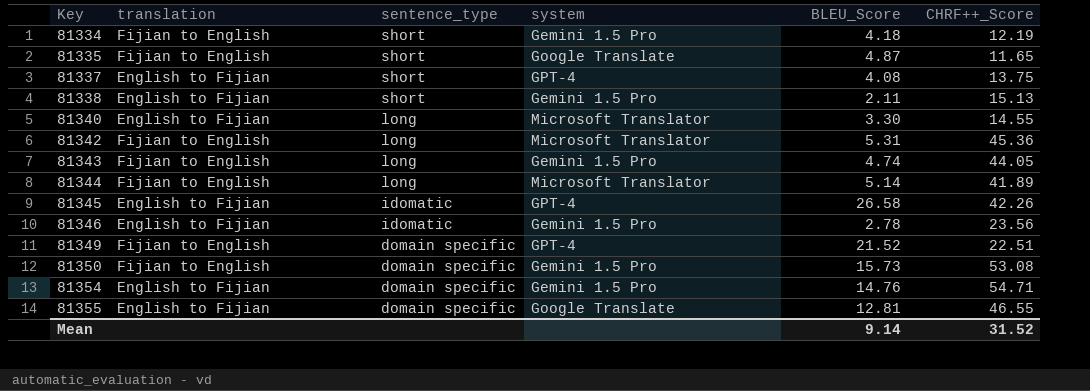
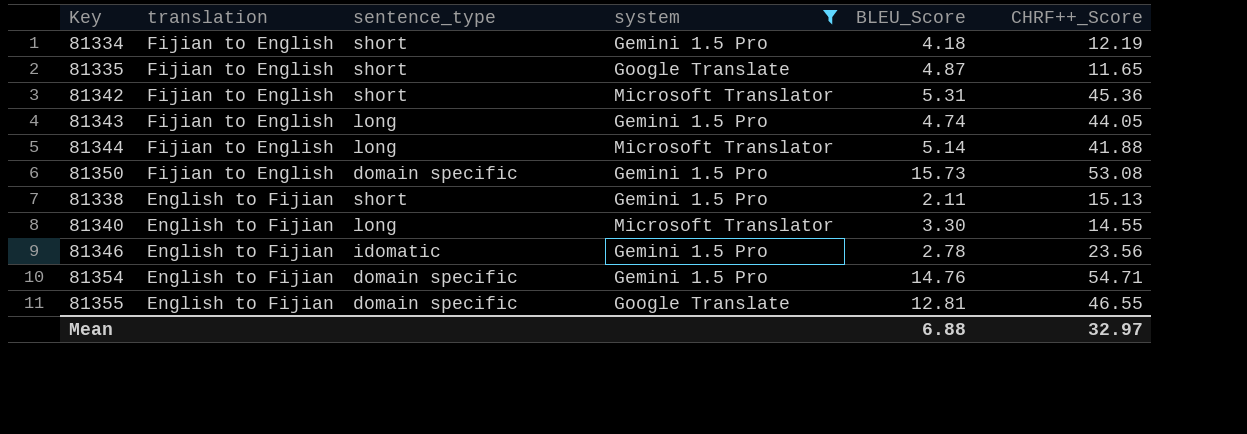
filter: none -> system != GPT-4
row order: Key ascending -> translation descending
81342 | sentence_type: long -> short
81344 | CHRF++_Score: 41.89 -> 41.88
Mean | BLEU_Score: 9.14 -> 6.88
Mean | CHRF++_Score: 31.52 -> 32.97

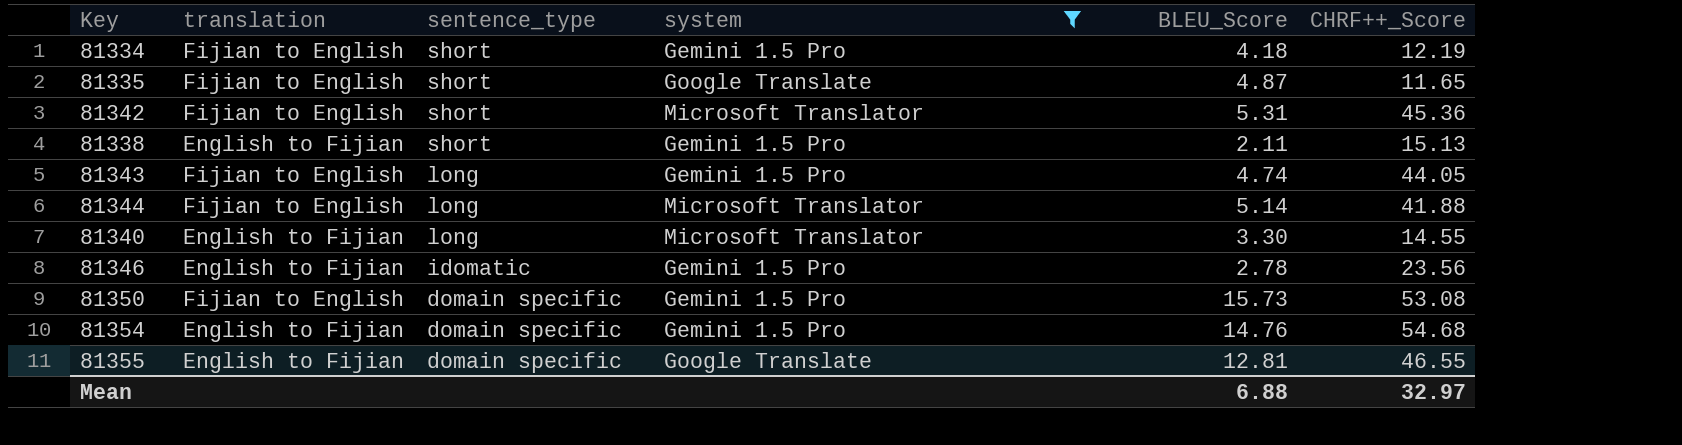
row order: translation descending -> sentence_type descending
81354 | CHRF++_Score: 54.71 -> 54.68

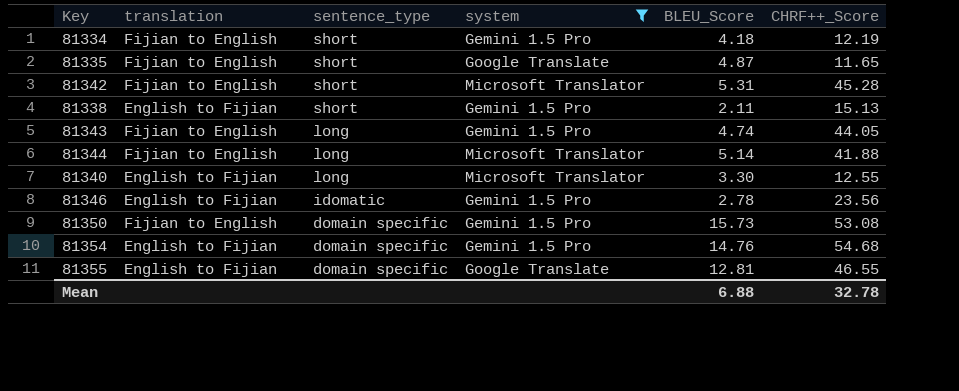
81342 | CHRF++_Score: 45.36 -> 45.28
81340 | CHRF++_Score: 14.55 -> 12.55
Mean | CHRF++_Score: 32.97 -> 32.78

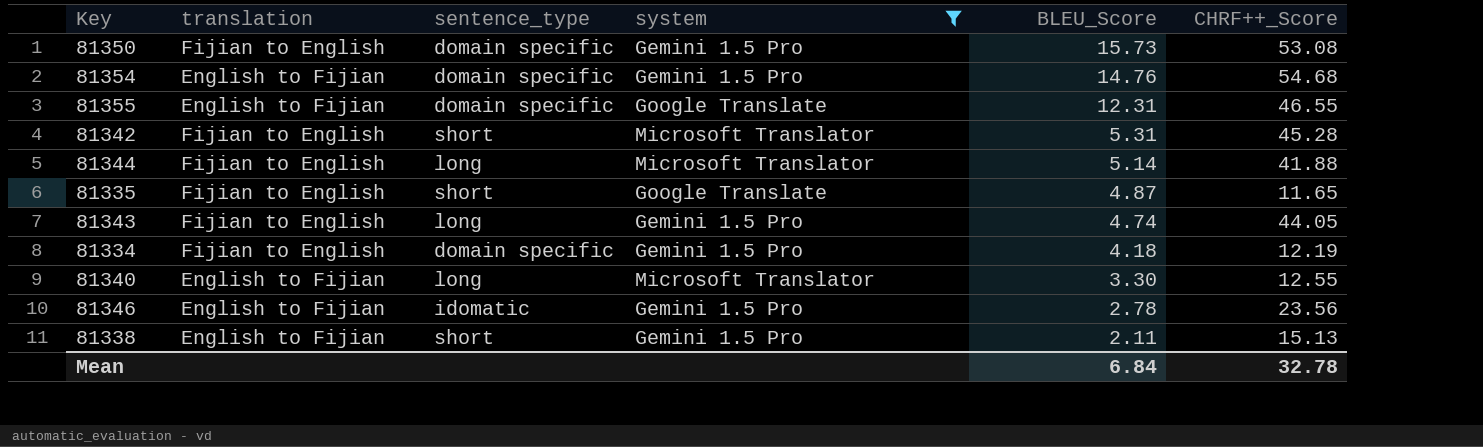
row order: sentence_type descending -> BLEU_Score descending
81355 | BLEU_Score: 12.81 -> 12.31
81334 | sentence_type: short -> domain specific
Mean | BLEU_Score: 6.88 -> 6.84

